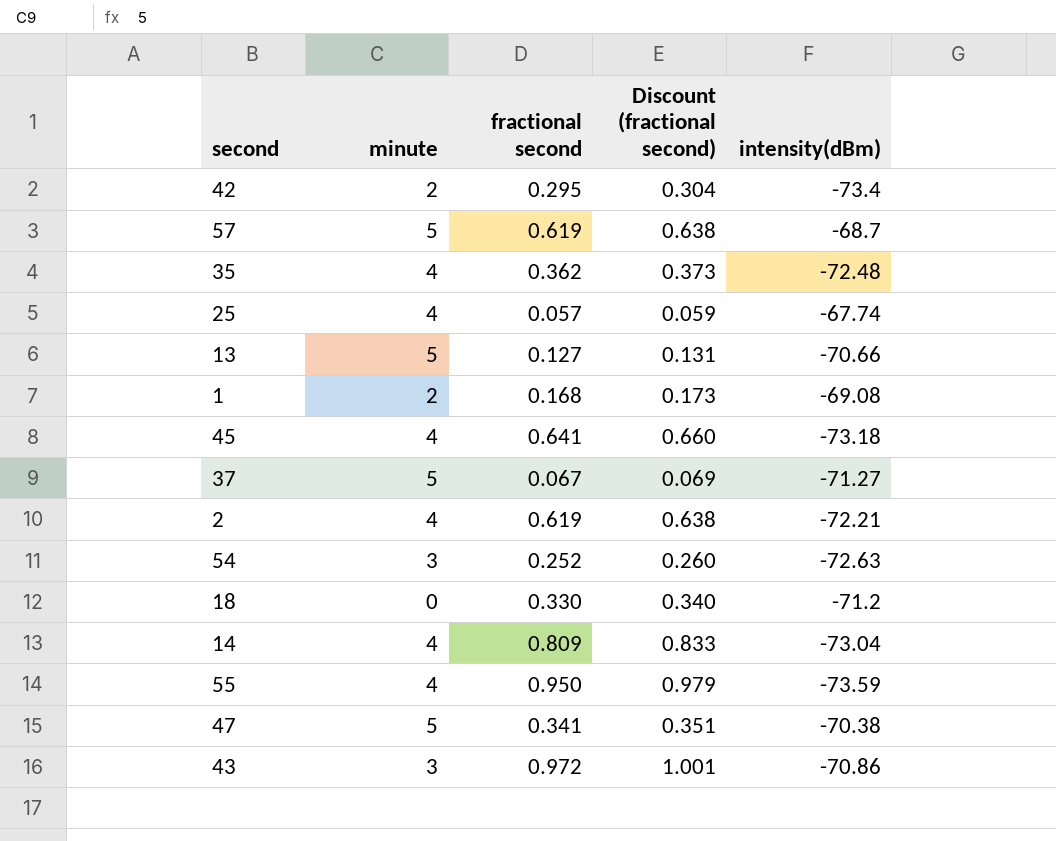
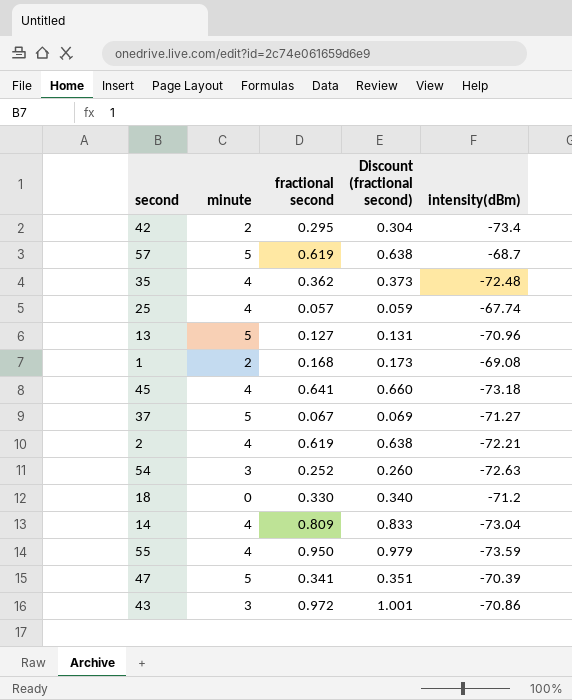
13 | intensity(dBm): -70.66 -> -70.96
47 | intensity(dBm): -70.38 -> -70.39

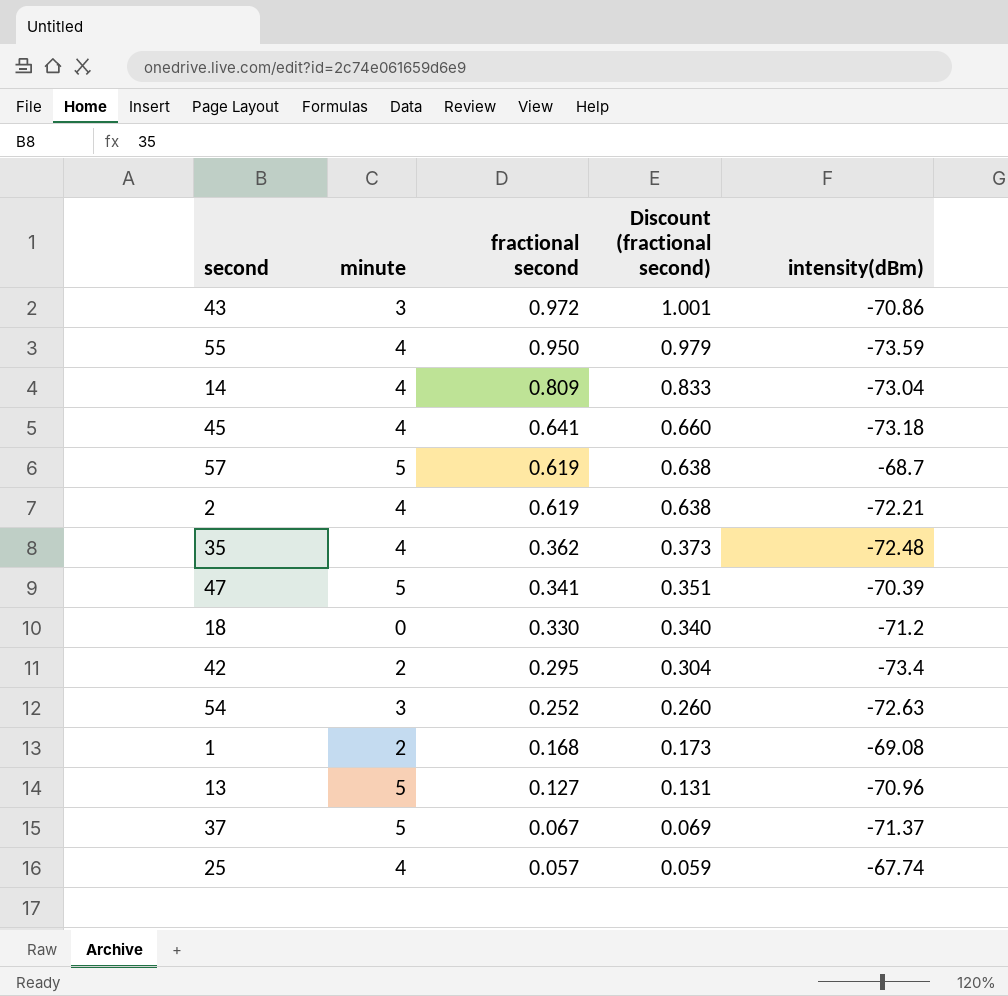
row order: none -> fractional second descending
37 | intensity(dBm): -71.27 -> -71.37

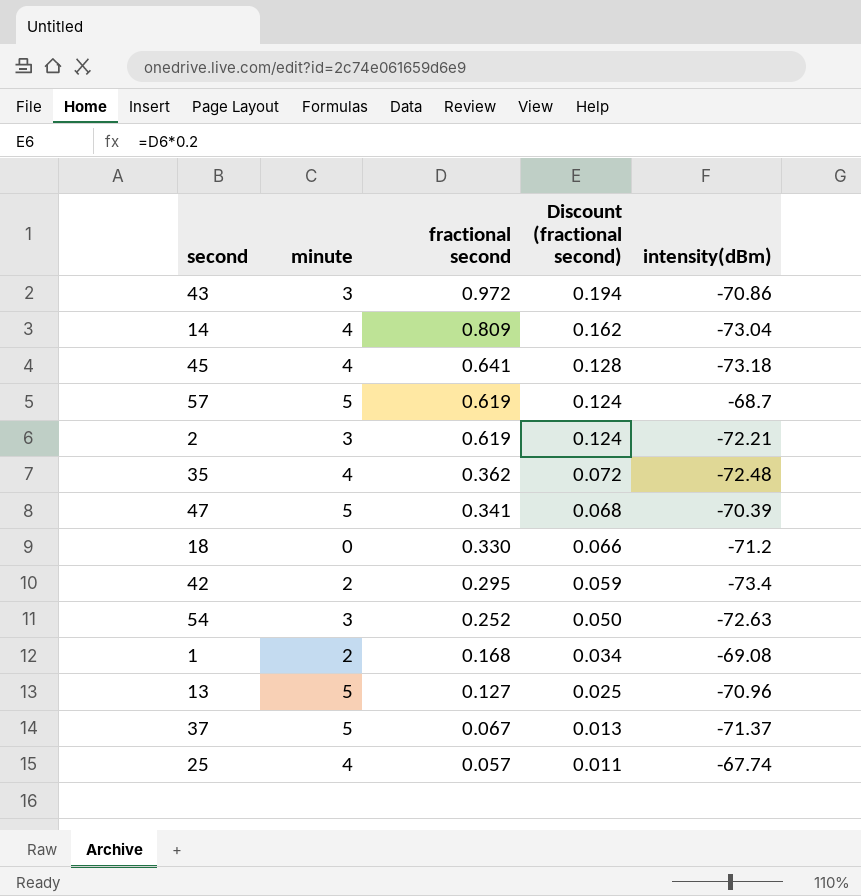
column Discount (fractional second) | formula: [fractional second] * 1.03 -> [fractional second] * 0.2
row 55: 4 | 0.950 | 0.979 | -73.59 -> none
2 | minute: 4 -> 3

